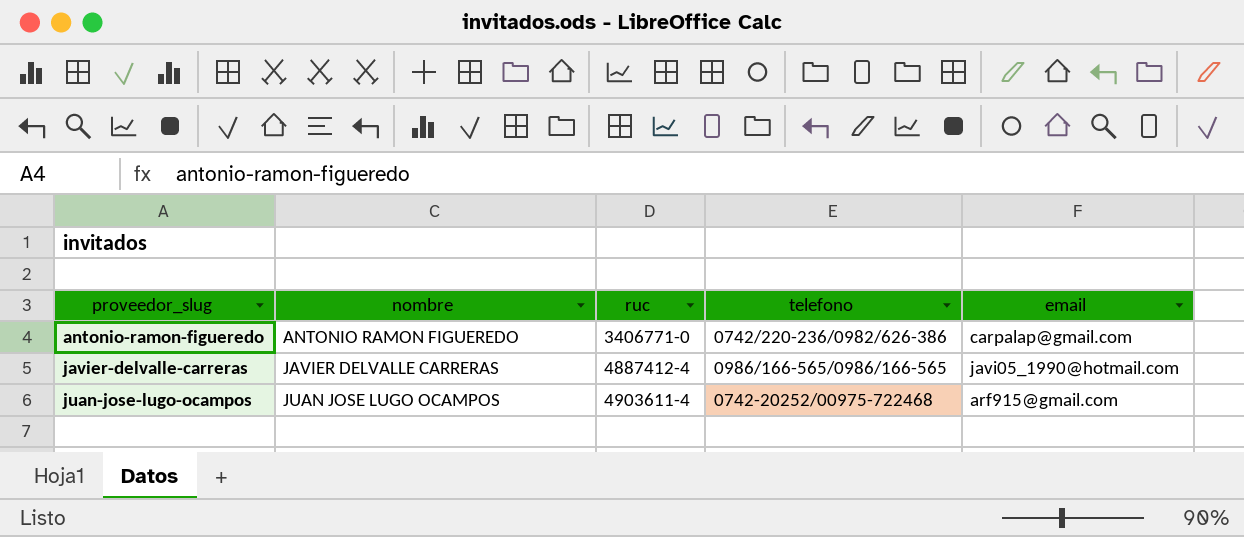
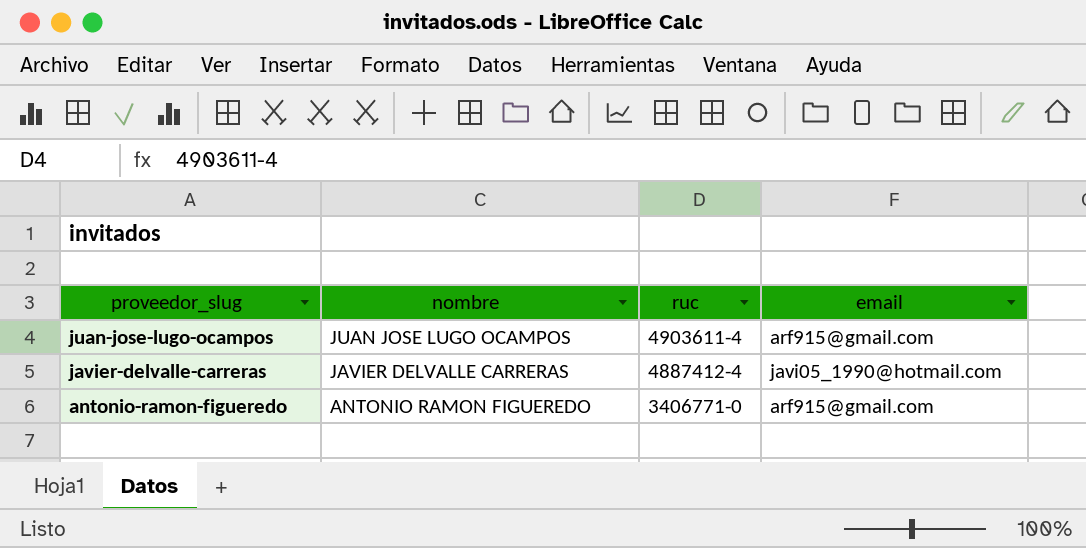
row order: proveedor_slug ascending -> proveedor_slug descending
column telefono | position: 4 -> none
antonio-ramon-figueredo | email: carpalap@gmail.com -> arf915@gmail.com

